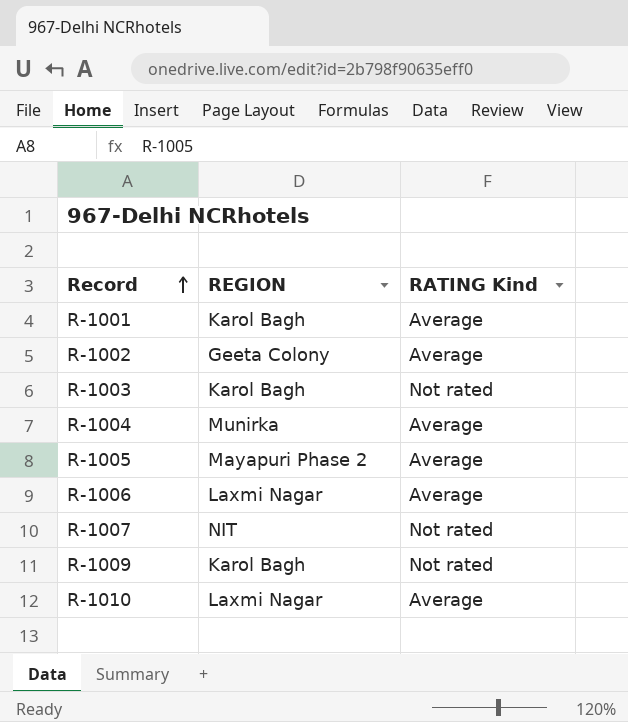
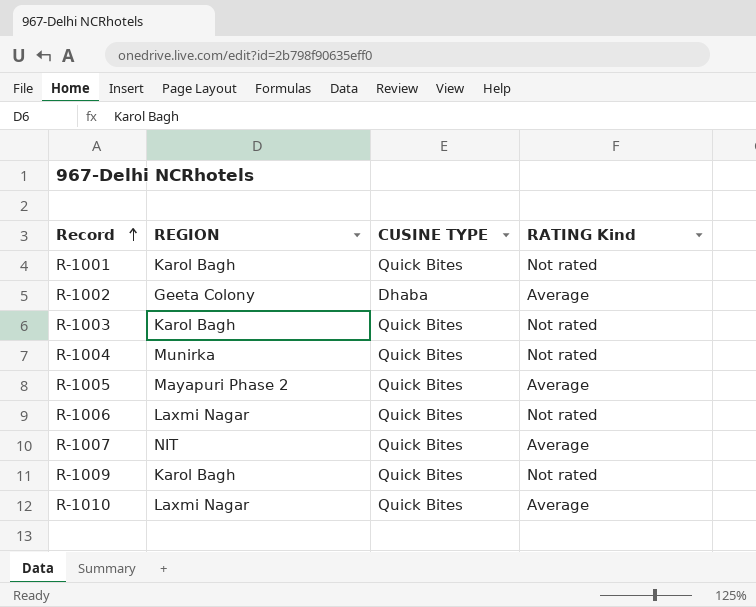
column CUSINE TYPE | position: none -> 3
R-1001 | RATING Kind: Average -> Not rated
R-1004 | RATING Kind: Average -> Not rated
R-1006 | RATING Kind: Average -> Not rated
R-1007 | RATING Kind: Not rated -> Average

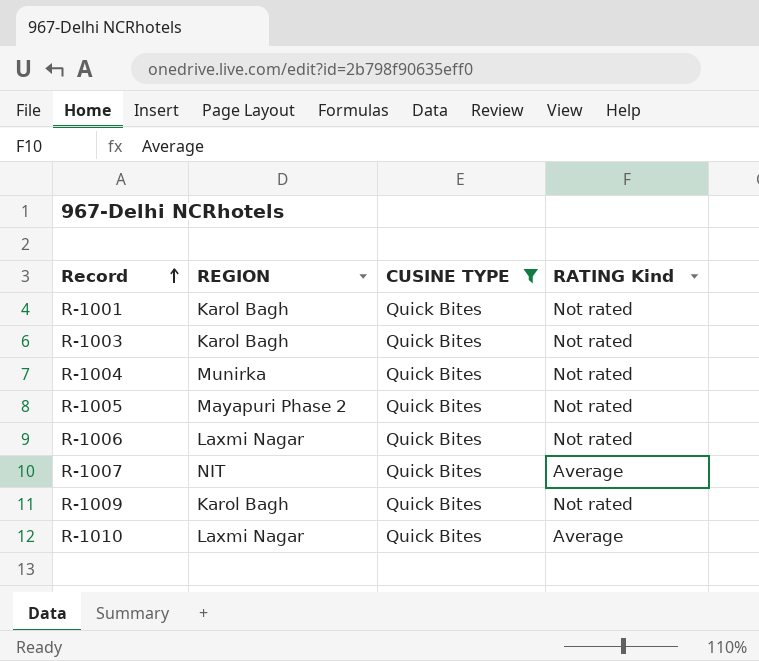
filter: none -> CUSINE TYPE = Quick Bites
R-1005 | RATING Kind: Average -> Not rated

